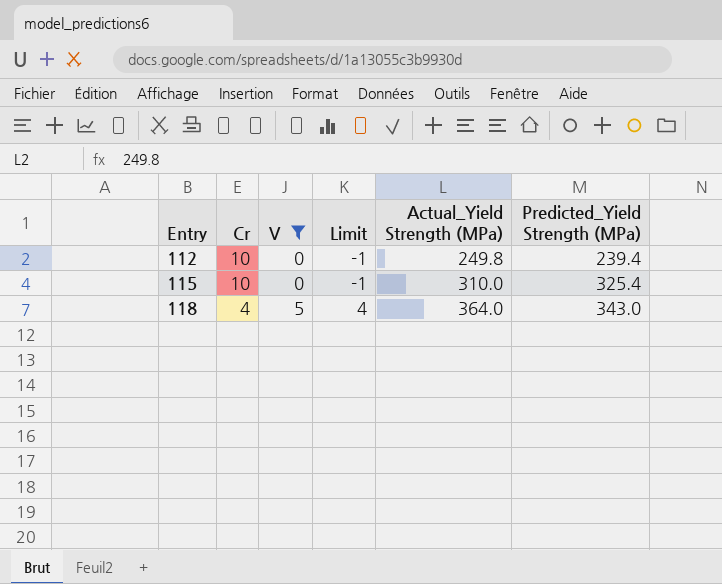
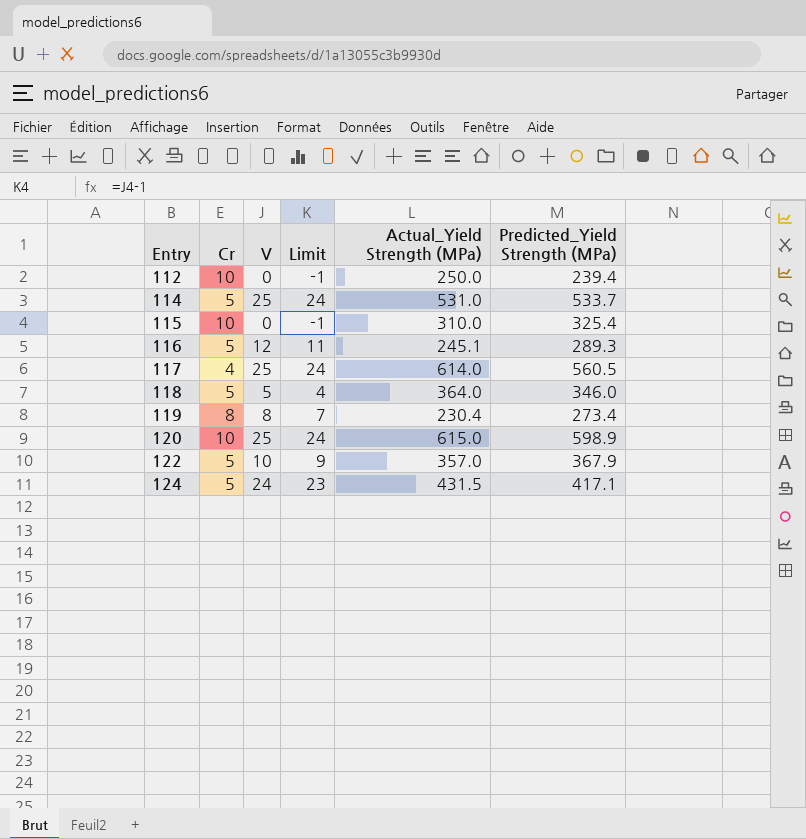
filter: V <= 5 -> none
112 | Actual_Yield Strength (MPa): 249.8 -> 250.0
118 | Cr: 4 -> 5
118 | Predicted_Yield Strength (MPa): 343.0 -> 346.0

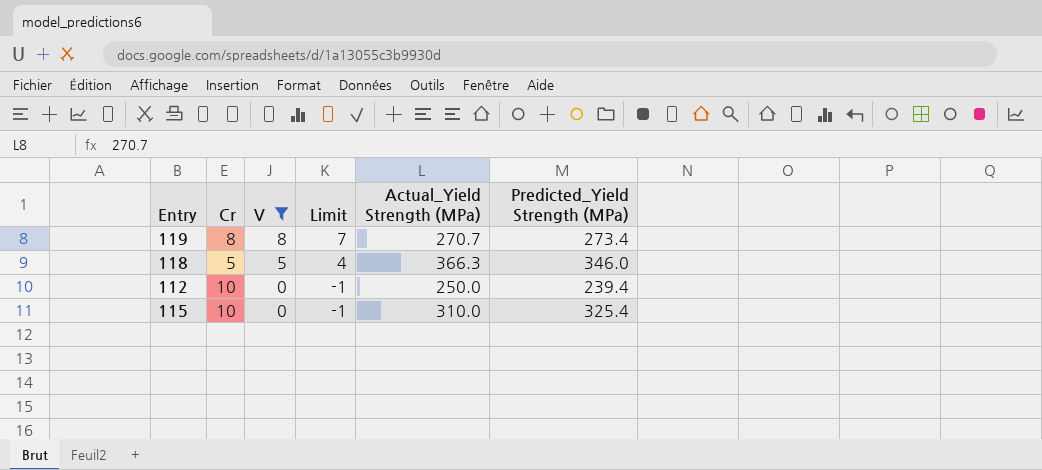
filter: none -> V <= 8
row order: Entry ascending -> V descending
119 | Actual_Yield Strength (MPa): 230.4 -> 270.7
118 | Actual_Yield Strength (MPa): 364.0 -> 366.3

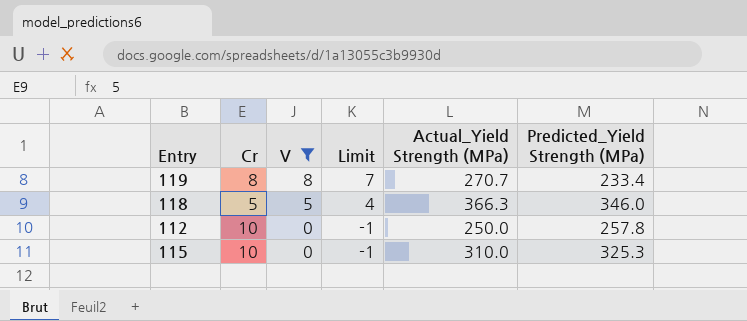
119 | Predicted_Yield Strength (MPa): 273.4 -> 233.4
112 | Predicted_Yield Strength (MPa): 239.4 -> 257.8
115 | Predicted_Yield Strength (MPa): 325.4 -> 325.3

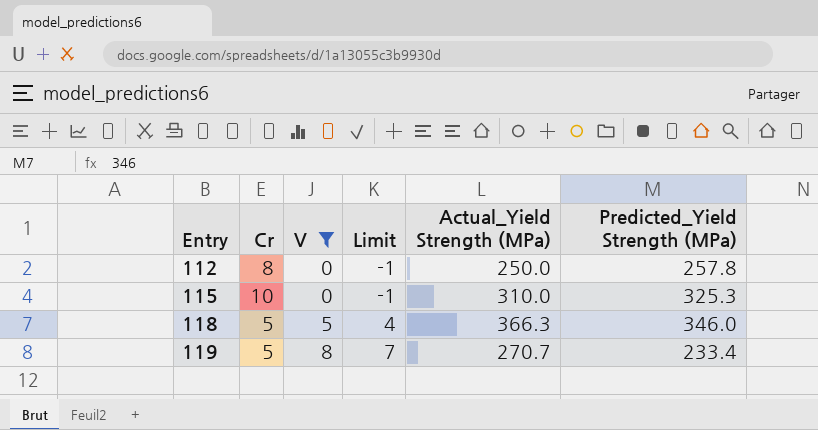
row order: V descending -> Entry ascending
112 | Cr: 10 -> 8
119 | Cr: 8 -> 5

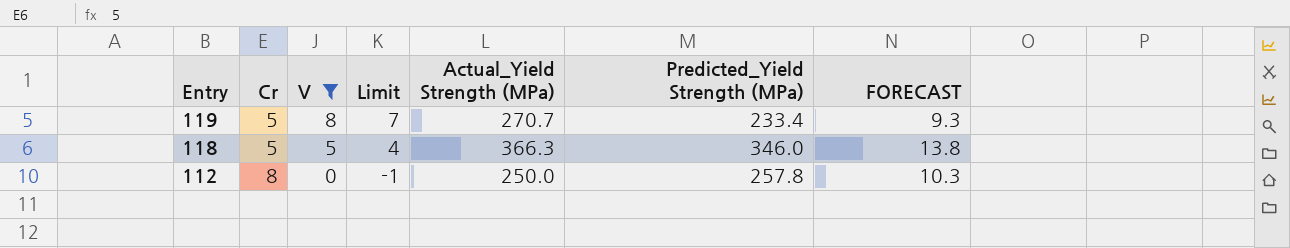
row order: Entry ascending -> Entry descending
column FORECAST | formula: none -> [Predicted_Yield Strength (MPa)] * 0.04
row 115: 10 | 0 | -1 | 310.0 | 325.3 -> none

